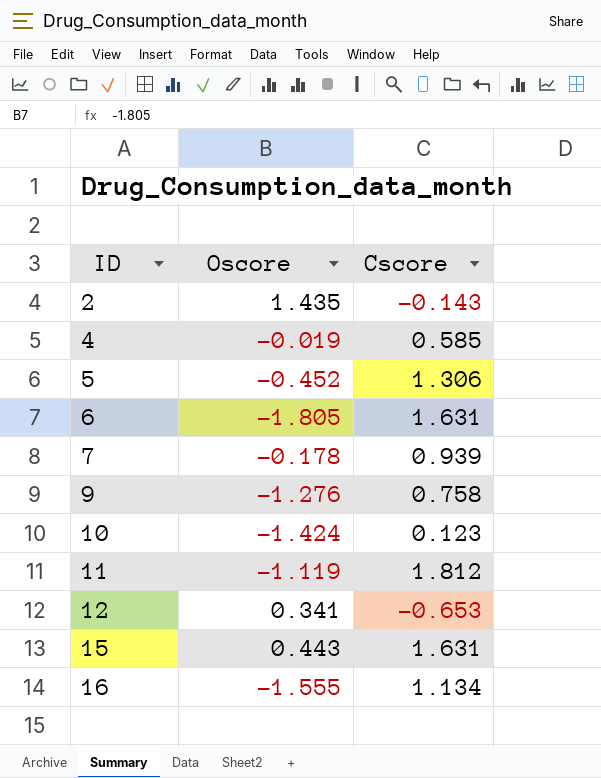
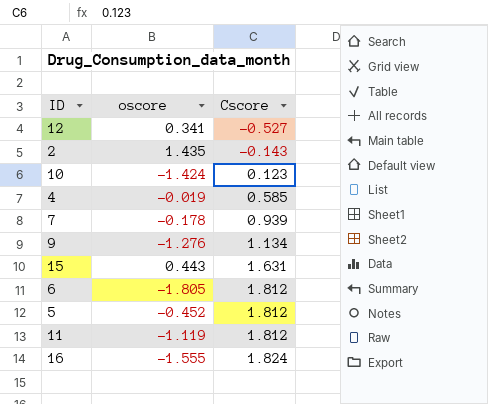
row order: ID ascending -> Cscore ascending
column name: Oscore -> oscore
12 | Cscore: -0.653 -> -0.527
9 | Cscore: 0.758 -> 1.134
6 | Cscore: 1.631 -> 1.812
5 | Cscore: 1.306 -> 1.812
16 | Cscore: 1.134 -> 1.824

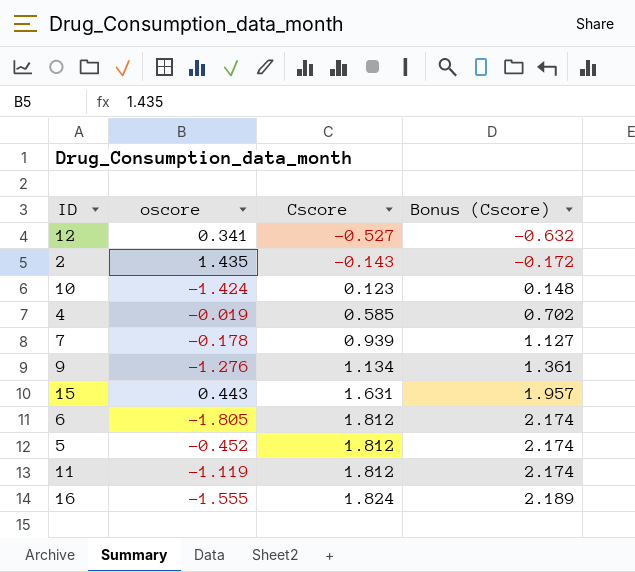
column Bonus (Cscore) | formula: none -> [Cscore] * 1.2

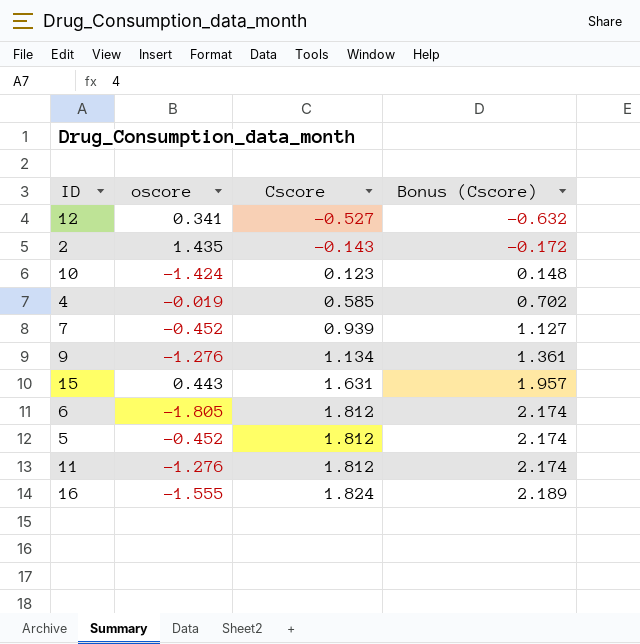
7 | oscore: -0.178 -> -0.452
11 | oscore: -1.119 -> -1.276

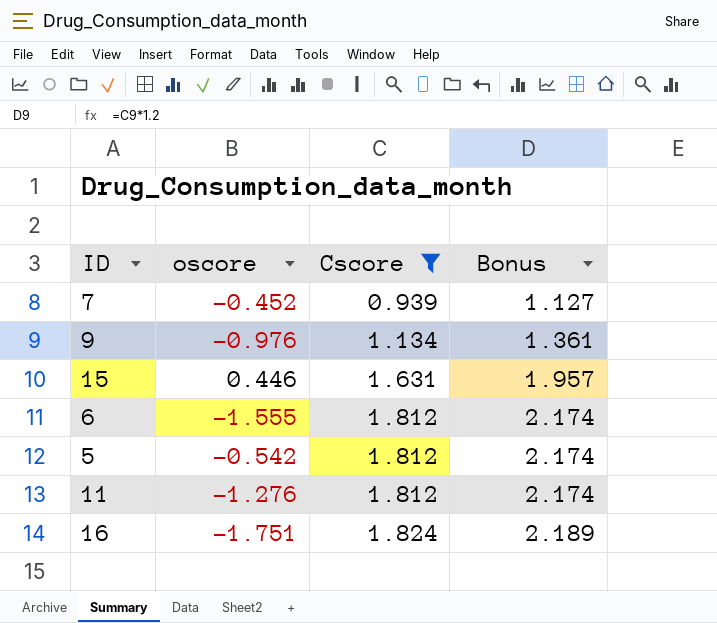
filter: none -> Cscore >= 0.939
column name: Bonus (Cscore) -> Bonus
9 | oscore: -1.276 -> -0.976
15 | oscore: 0.443 -> 0.446
6 | oscore: -1.805 -> -1.555
5 | oscore: -0.452 -> -0.542
16 | oscore: -1.555 -> -1.751

